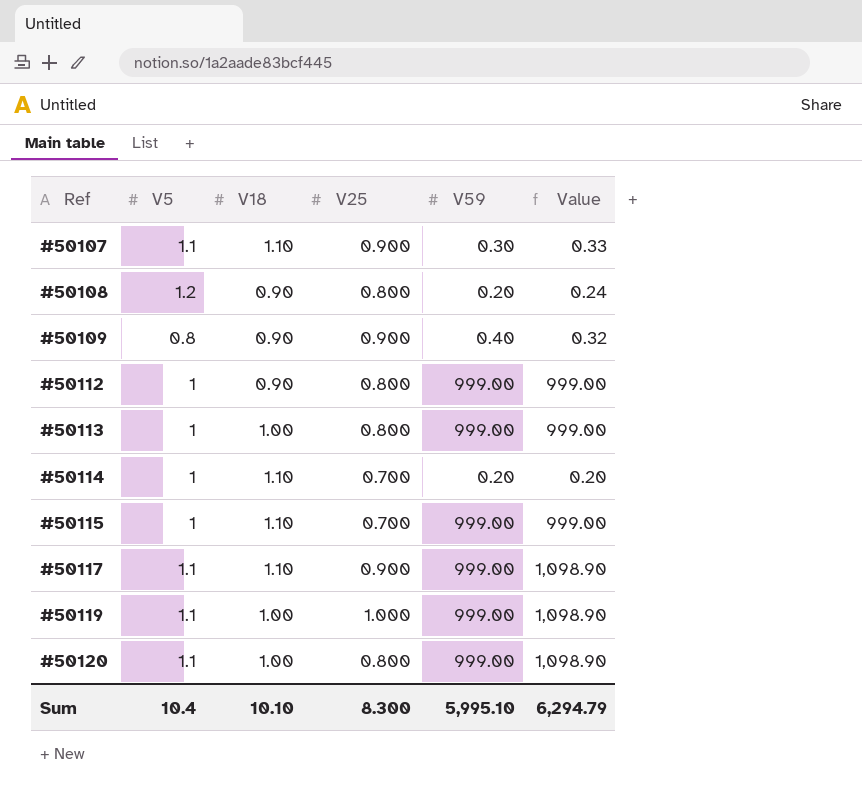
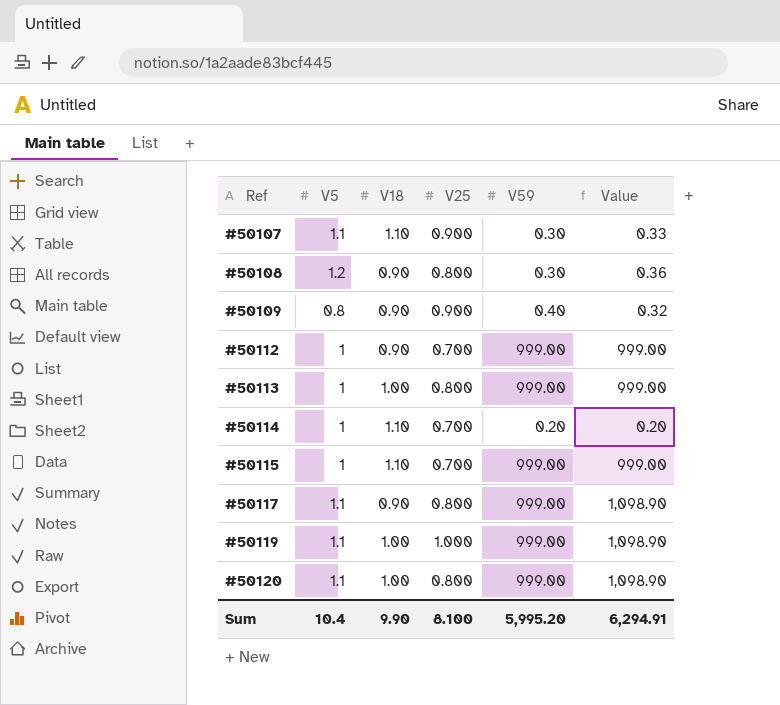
#50108 | V59: 0.20 -> 0.30
#50108 | Value: 0.24 -> 0.36
#50112 | V25: 0.800 -> 0.700
#50117 | V18: 1.10 -> 0.90
#50117 | V25: 0.900 -> 0.800
Sum | V18: 10.10 -> 9.90
Sum | V25: 8.300 -> 8.100
Sum | V59: 5,995.10 -> 5,995.20
Sum | Value: 6,294.79 -> 6,294.91

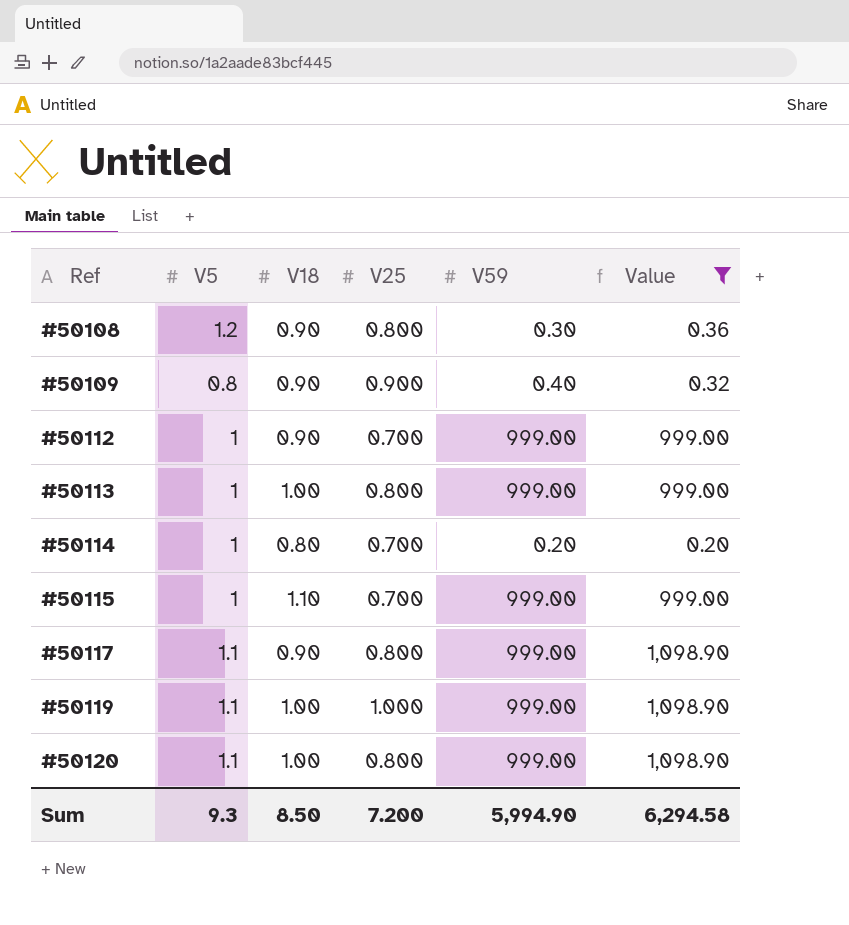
filter: none -> Value != 0.33
#50114 | V18: 1.10 -> 0.80
Sum | V5: 10.4 -> 9.3
Sum | V18: 9.90 -> 8.50
Sum | V25: 8.100 -> 7.200
Sum | V59: 5,995.20 -> 5,994.90
Sum | Value: 6,294.91 -> 6,294.58

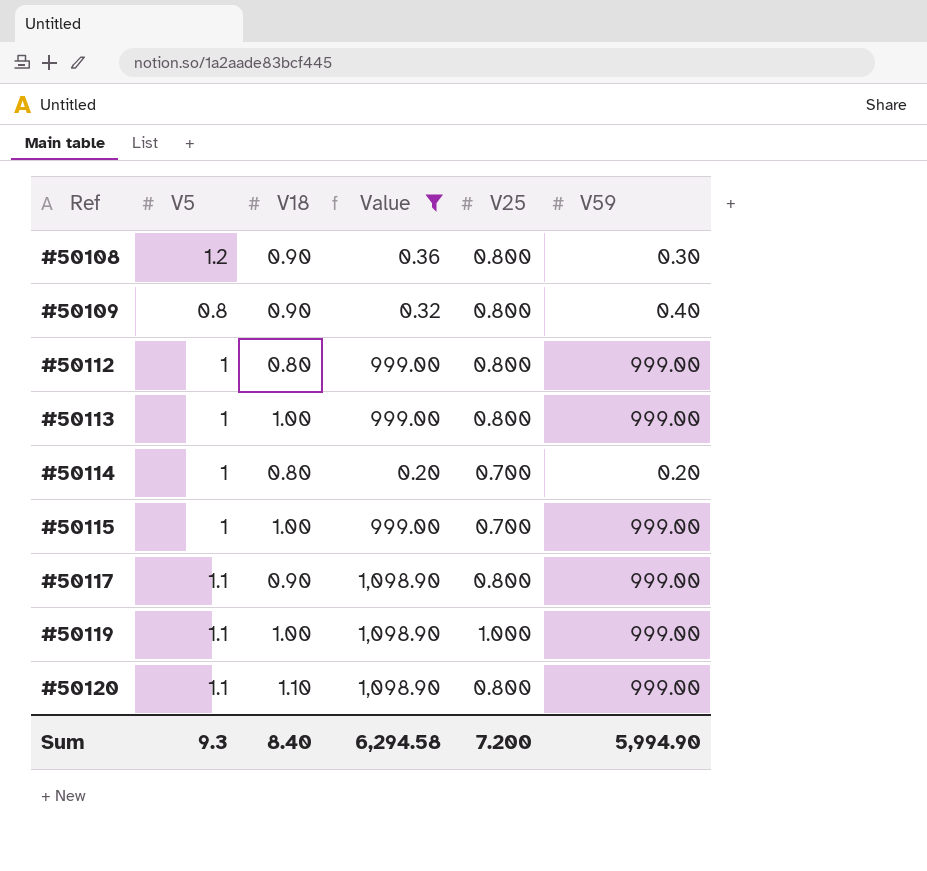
column Value | position: 6 -> 4
#50109 | V25: 0.900 -> 0.800
#50112 | V18: 0.90 -> 0.80
#50112 | V25: 0.700 -> 0.800
#50115 | V18: 1.10 -> 1.00
#50120 | V18: 1.00 -> 1.10
Sum | V18: 8.50 -> 8.40

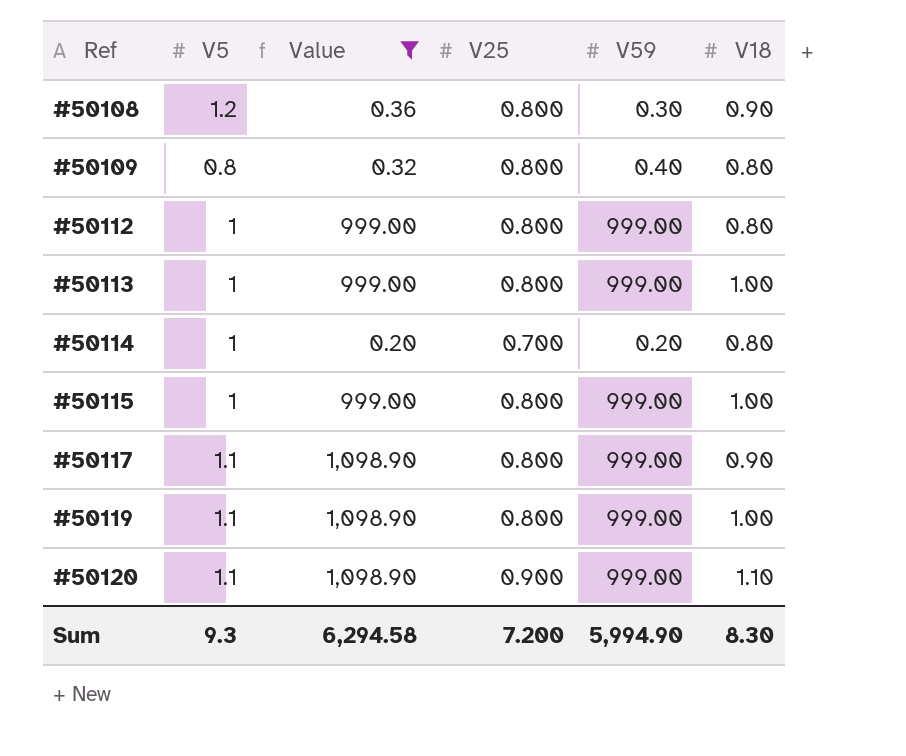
column V18 | position: 3 -> 6
#50109 | V18: 0.90 -> 0.80
#50115 | V25: 0.700 -> 0.800
#50119 | V25: 1.000 -> 0.800
#50120 | V25: 0.800 -> 0.900
Sum | V18: 8.40 -> 8.30

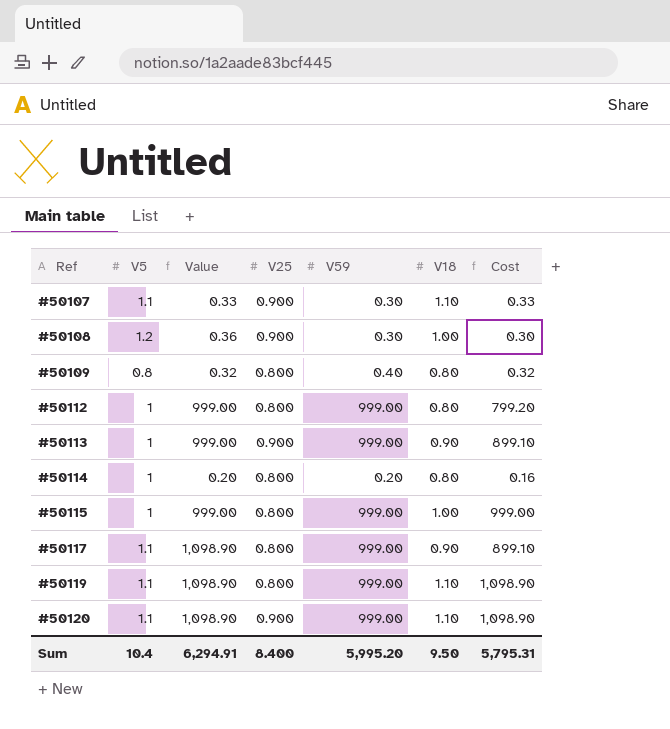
filter: Value != 0.33 -> none
column Cost | formula: none -> [V59] * [V18]
#50108 | V25: 0.800 -> 0.900
#50108 | V18: 0.90 -> 1.00
#50113 | V25: 0.800 -> 0.900
#50113 | V18: 1.00 -> 0.90
#50114 | V25: 0.700 -> 0.800
#50119 | V18: 1.00 -> 1.10
Sum | V5: 9.3 -> 10.4
Sum | Value: 6,294.58 -> 6,294.91
Sum | V25: 7.200 -> 8.400
Sum | V59: 5,994.90 -> 5,995.20
Sum | V18: 8.30 -> 9.50

